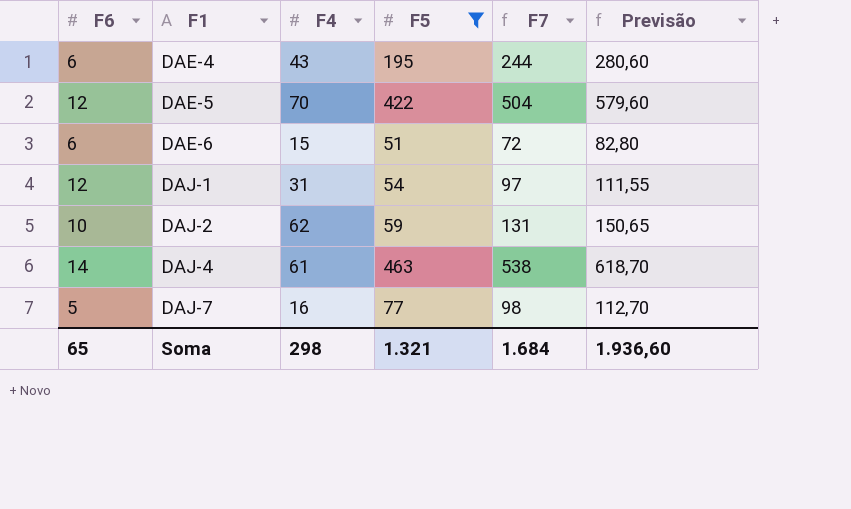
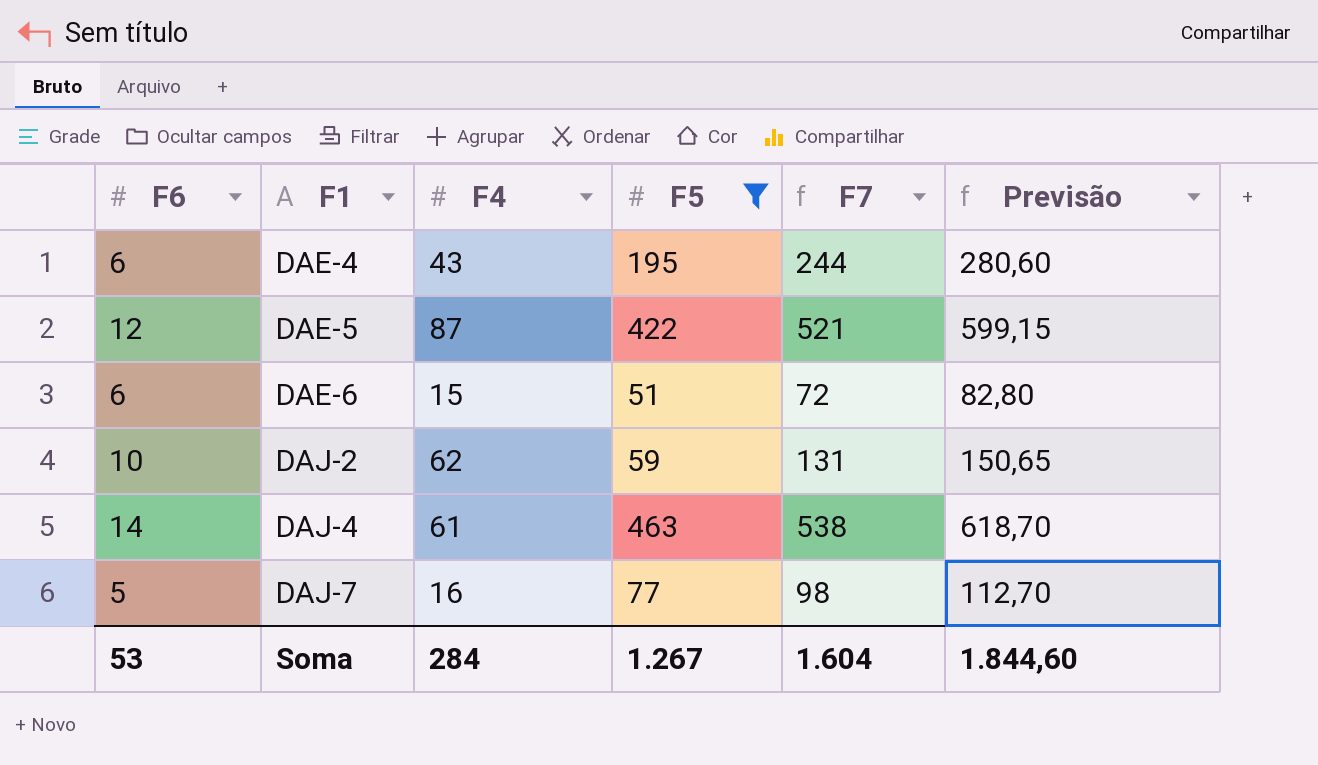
row DAJ-1: 12 | 31 | 54 | 97 | 111,55 -> none
DAE-5 | F4: 70 -> 87
DAE-5 | F7: 504 -> 521
DAE-5 | Previsão: 579,60 -> 599,15
Soma | F6: 65 -> 53
Soma | F4: 298 -> 284
Soma | F5: 1.321 -> 1.267
Soma | F7: 1.684 -> 1.604
Soma | Previsão: 1.936,60 -> 1.844,60

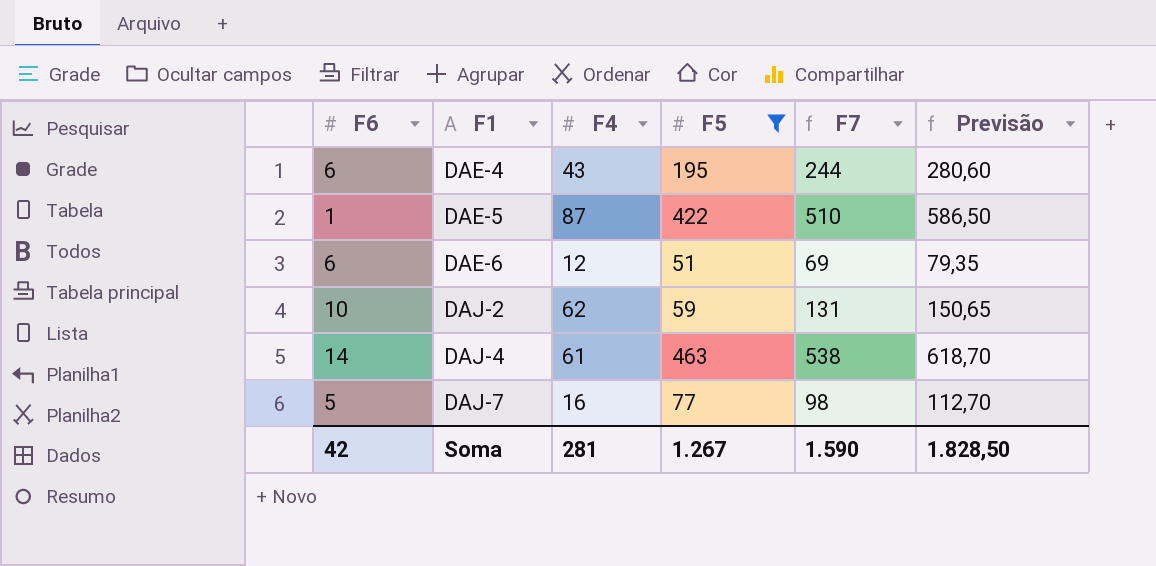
DAE-5 | F6: 12 -> 1
DAE-5 | F7: 521 -> 510
DAE-5 | Previsão: 599,15 -> 586,50
DAE-6 | F4: 15 -> 12
DAE-6 | F7: 72 -> 69
DAE-6 | Previsão: 82,80 -> 79,35
Soma | F6: 53 -> 42
Soma | F4: 284 -> 281
Soma | F7: 1.604 -> 1.590
Soma | Previsão: 1.844,60 -> 1.828,50

